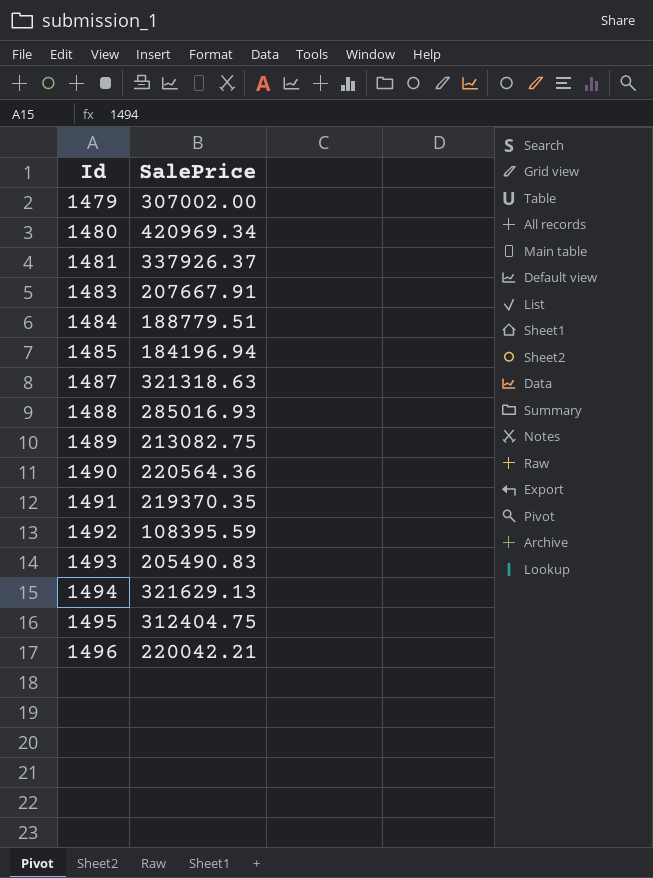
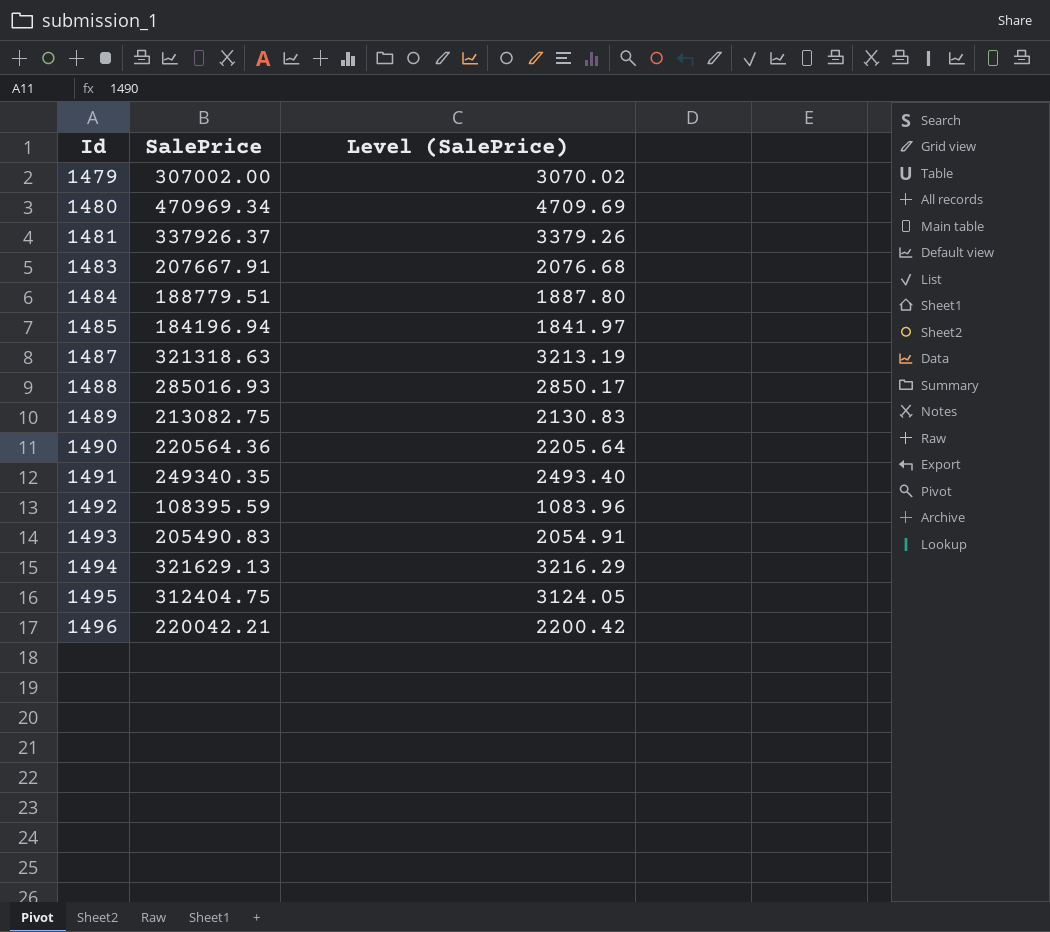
column Level (SalePrice) | formula: none -> [SalePrice] * 0.01
1480 | SalePrice: 420969.34 -> 470969.34
1491 | SalePrice: 219370.35 -> 249340.35

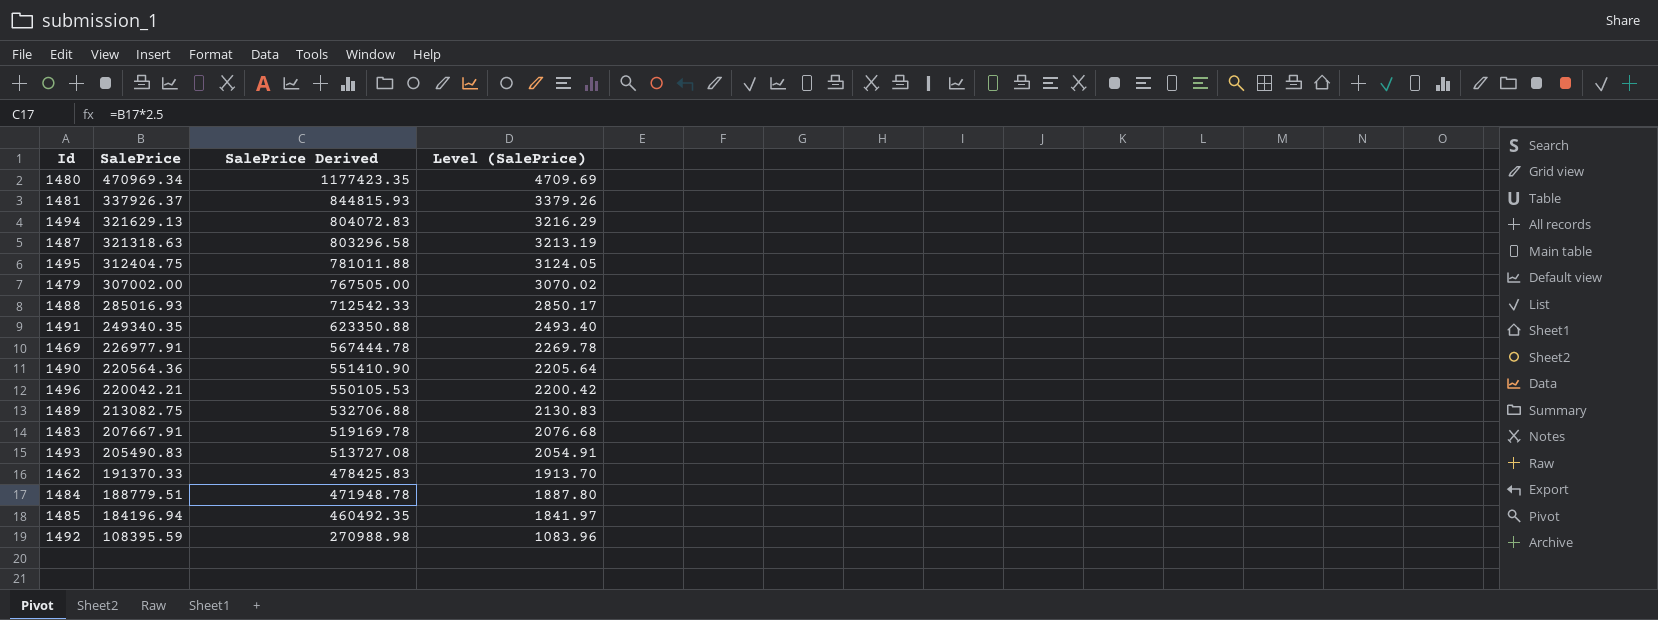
row order: Id ascending -> SalePrice descending
column SalePrice Derived | formula: none -> [SalePrice] * 2.5
row 1469: none -> 226977.91 | 567444.78 | 2269.78
row 1462: none -> 191370.33 | 478425.83 | 1913.70

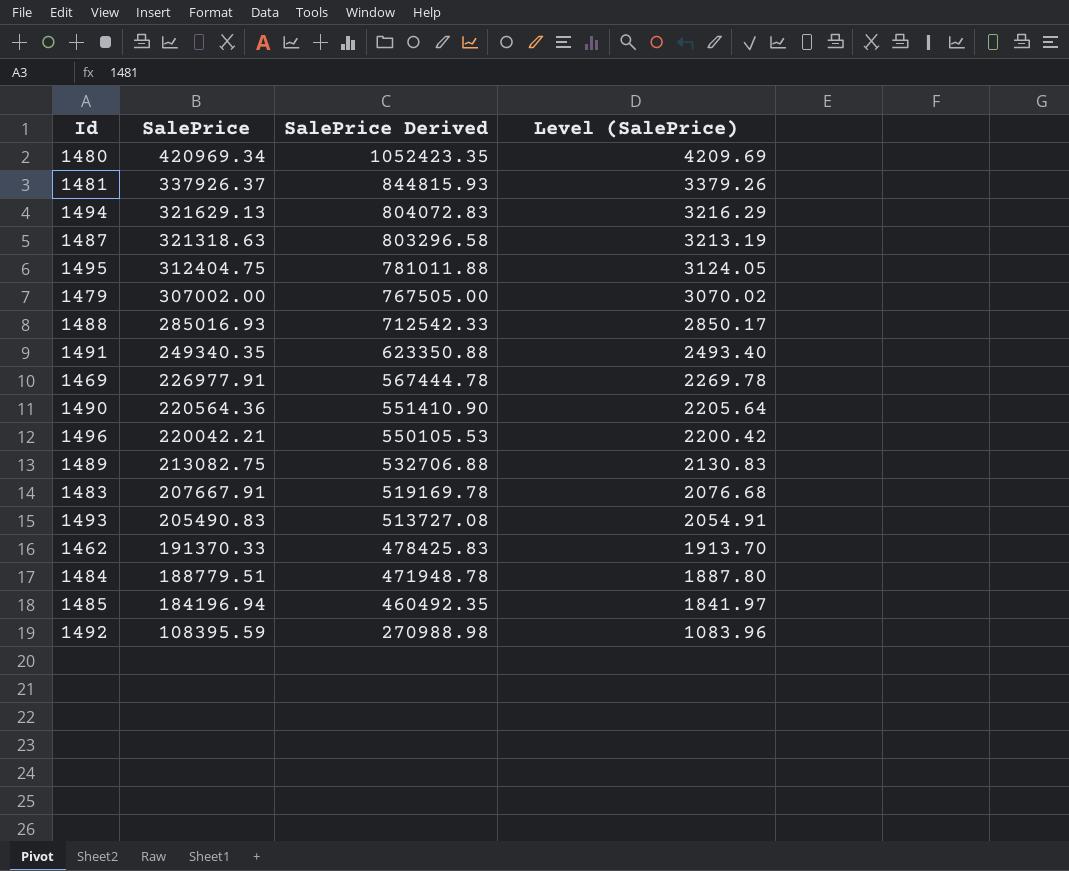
1480 | SalePrice: 470969.34 -> 420969.34
1480 | SalePrice Derived: 1177423.35 -> 1052423.35
1480 | Level (SalePrice): 4709.69 -> 4209.69

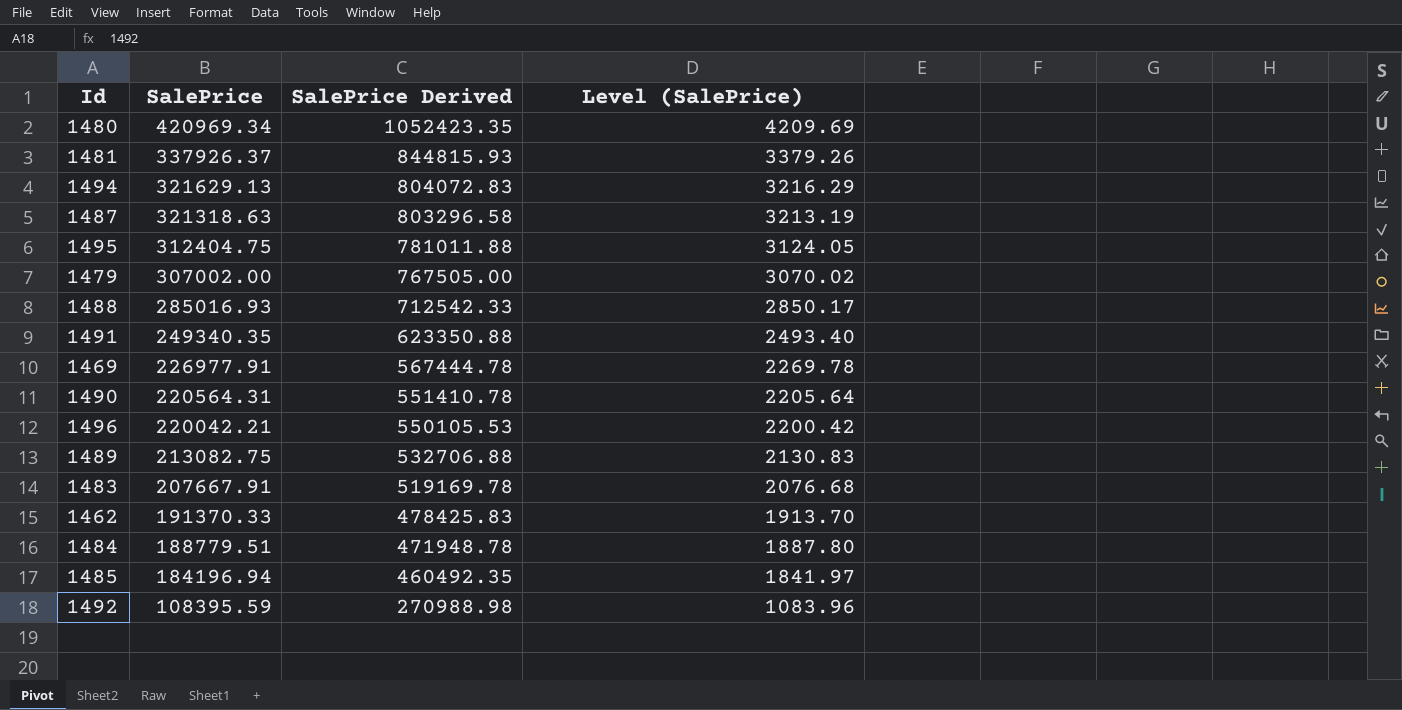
row 1493: 205490.83 | 513727.08 | 2054.91 -> none
1490 | SalePrice: 220564.36 -> 220564.31
1490 | SalePrice Derived: 551410.90 -> 551410.78

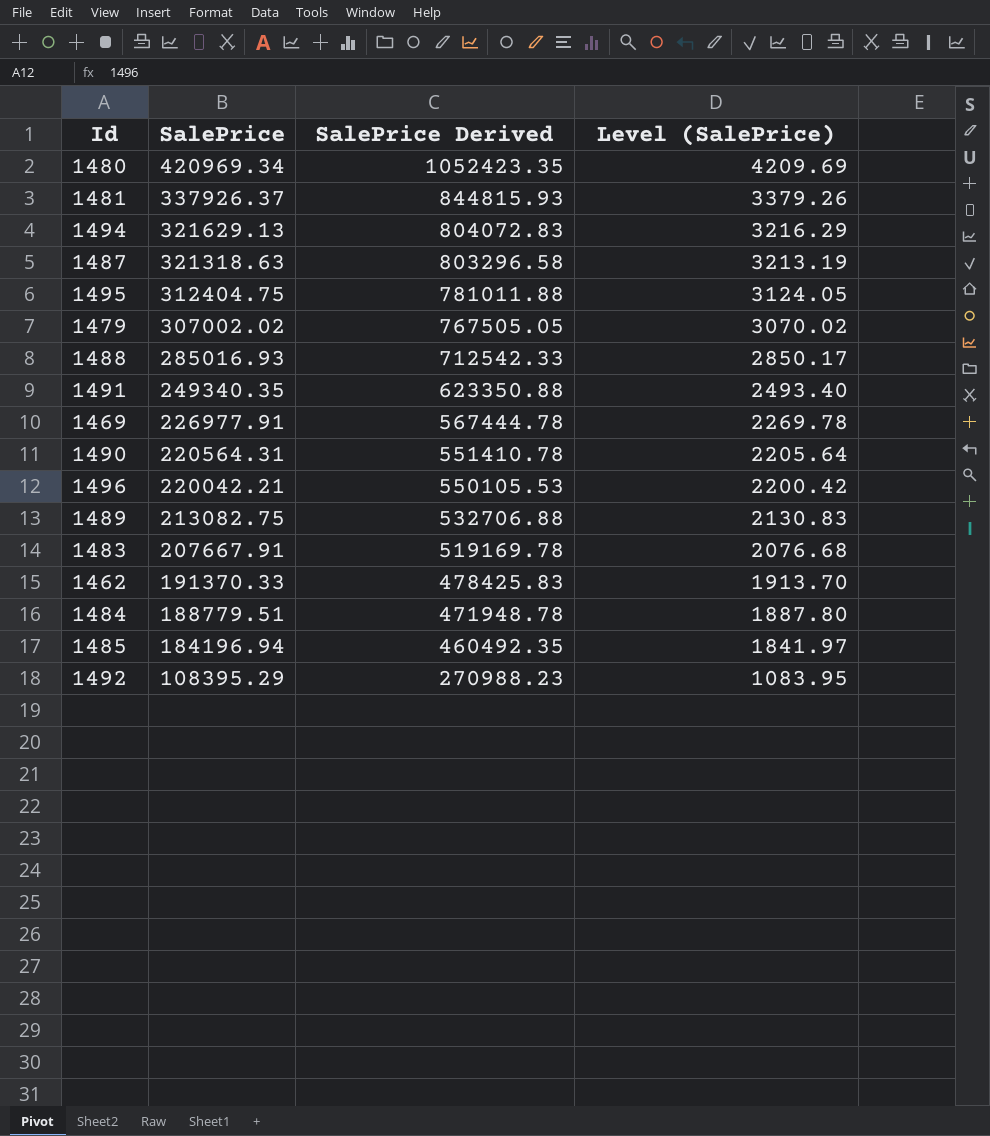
1479 | SalePrice: 307002.00 -> 307002.02
1479 | SalePrice Derived: 767505.00 -> 767505.05
1492 | SalePrice: 108395.59 -> 108395.29
1492 | SalePrice Derived: 270988.98 -> 270988.23
1492 | Level (SalePrice): 1083.96 -> 1083.95

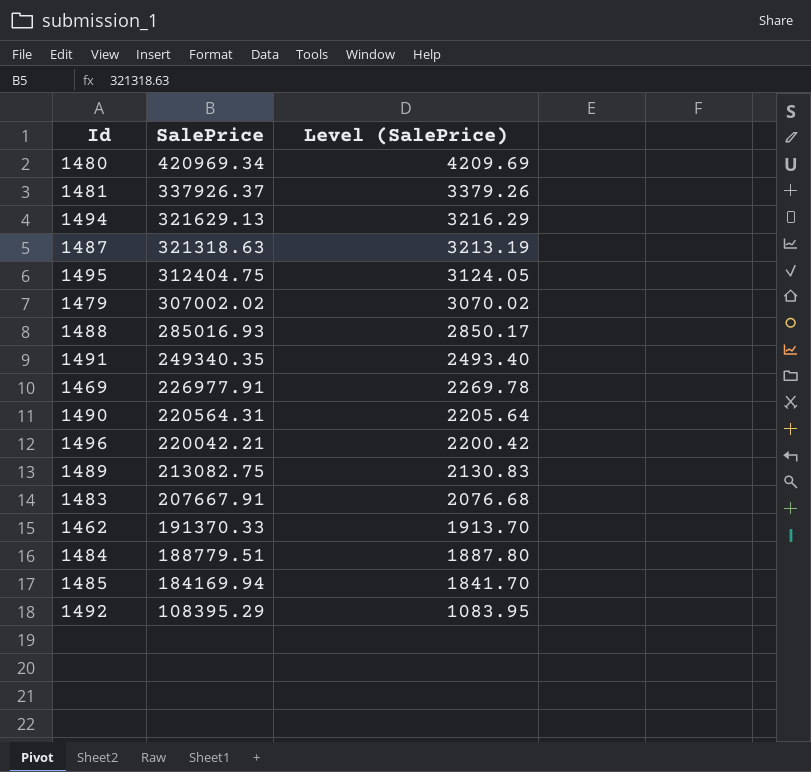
column SalePrice Derived | formula: [SalePrice] * 2.5 -> none
1485 | SalePrice: 184196.94 -> 184169.94
1485 | Level (SalePrice): 1841.97 -> 1841.70

